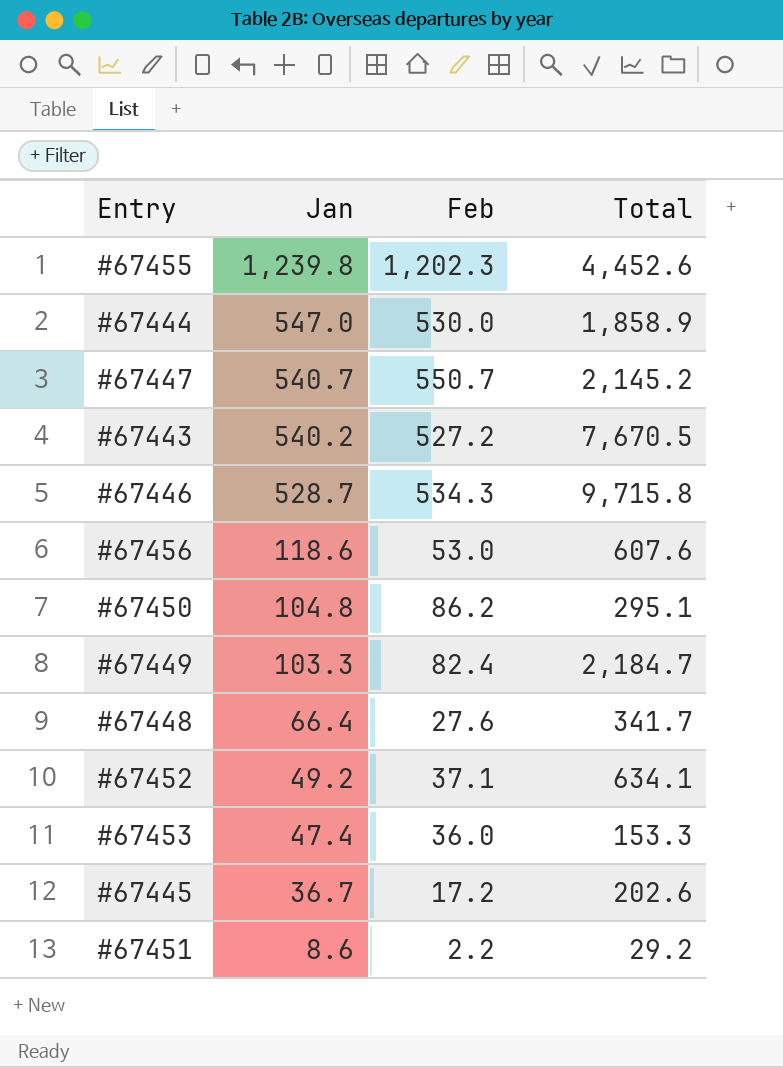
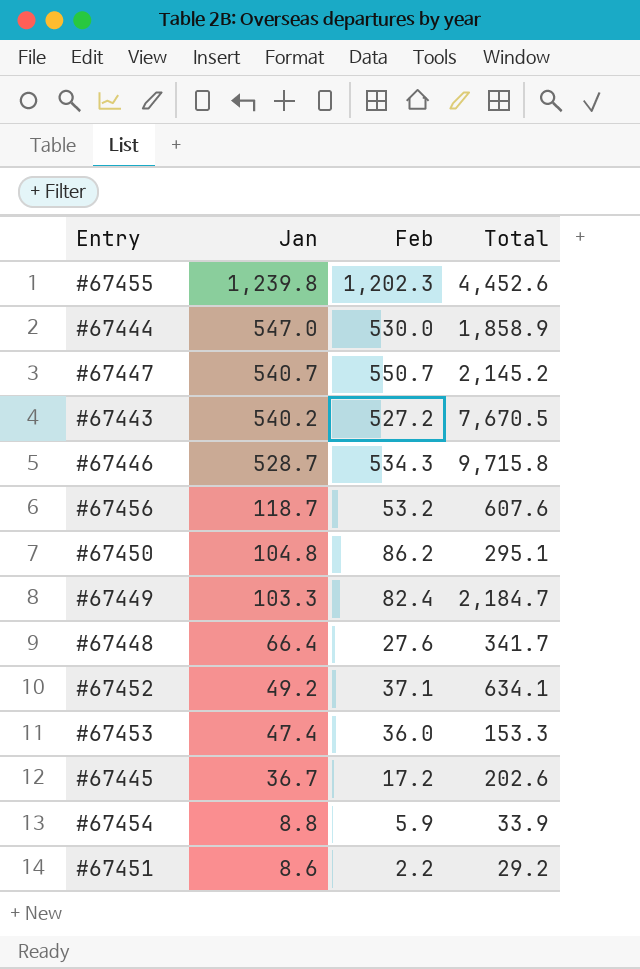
#67456 | Jan: 118.6 -> 118.7
#67456 | Feb: 53.0 -> 53.2
row #67454: none -> 8.8 | 5.9 | 33.9

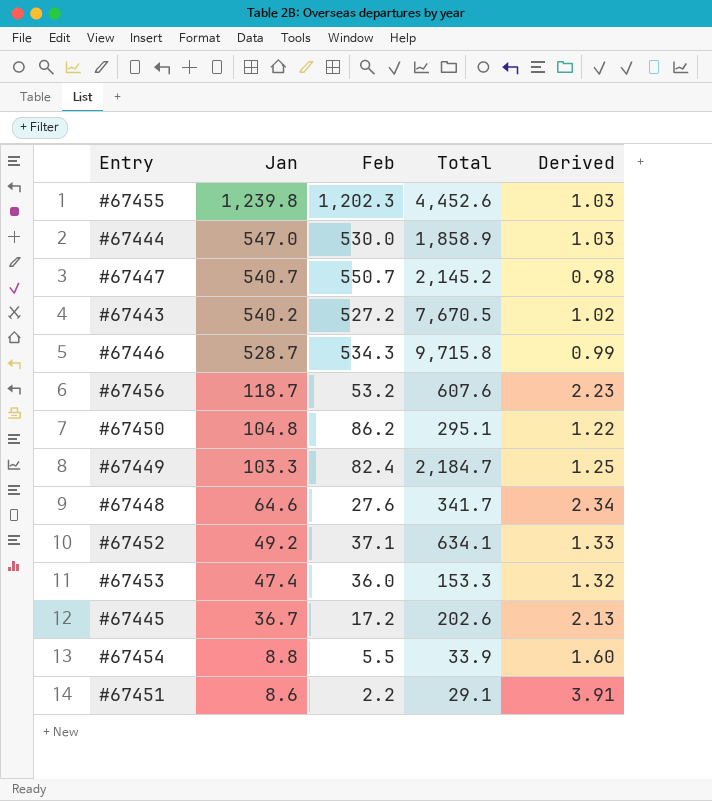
column Derived | formula: none -> [Jan] / [Feb]
#67448 | Jan: 66.4 -> 64.6
#67454 | Feb: 5.9 -> 5.5
#67451 | Total: 29.2 -> 29.1

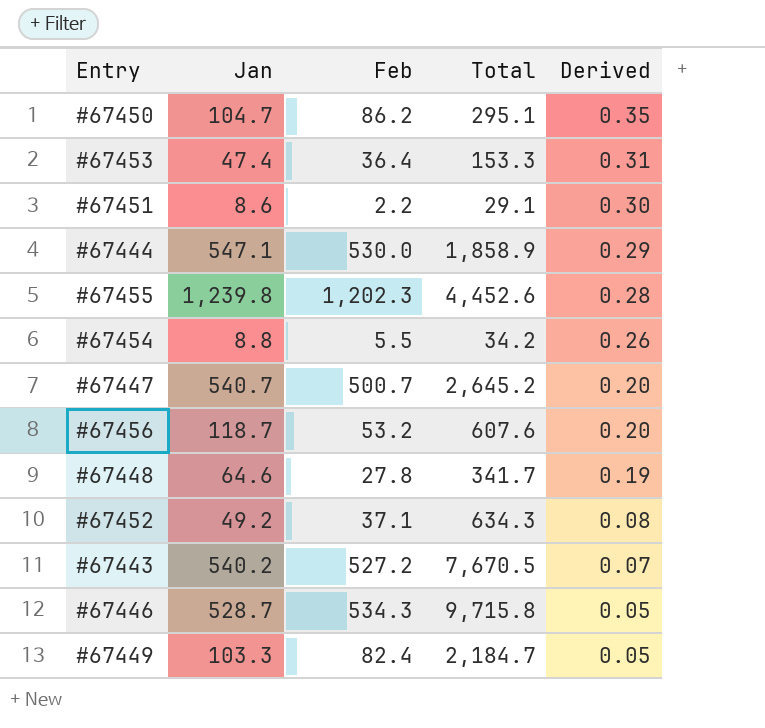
row order: Jan descending -> Derived descending
column Derived | formula: [Jan] / [Feb] -> [Jan] / [Total]
row #67445: 36.7 | 17.2 | 202.6 | 2.13 -> none
#67450 | Jan: 104.8 -> 104.7
#67453 | Feb: 36.0 -> 36.4
#67444 | Jan: 547.0 -> 547.1
#67454 | Total: 33.9 -> 34.2
#67447 | Feb: 550.7 -> 500.7
#67447 | Total: 2,145.2 -> 2,645.2
#67448 | Feb: 27.6 -> 27.8
#67452 | Total: 634.1 -> 634.3

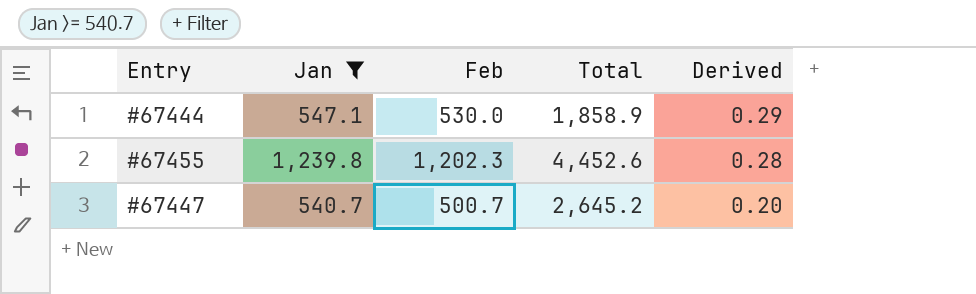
filter: none -> Jan >= 540.7

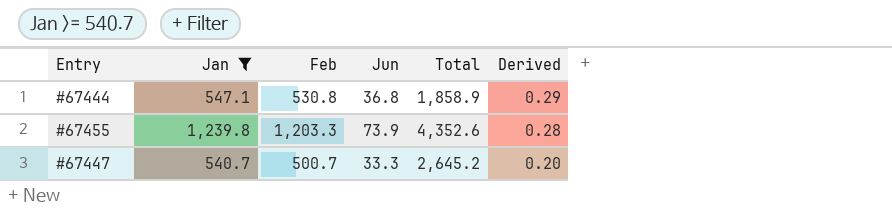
column Jun | position: none -> 4
#67444 | Feb: 530.0 -> 530.8
#67455 | Feb: 1,202.3 -> 1,203.3
#67455 | Total: 4,452.6 -> 4,352.6

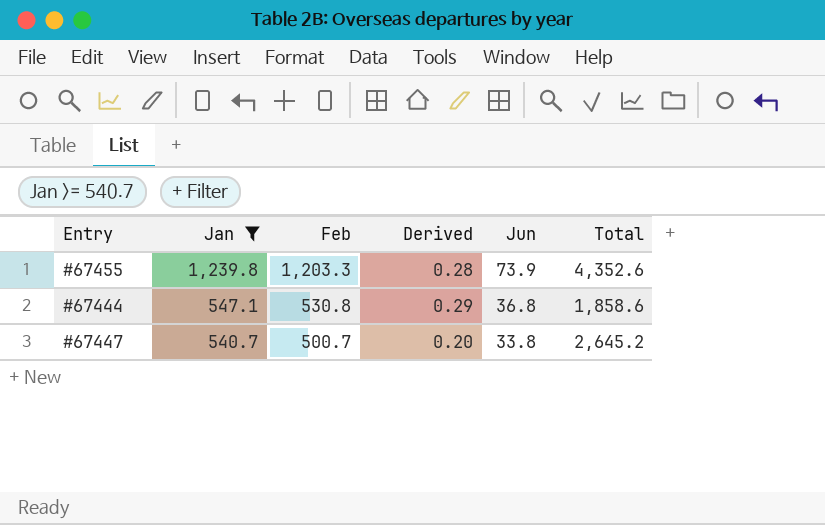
row order: Derived descending -> Jan descending
column Derived | position: 6 -> 4
#67444 | Total: 1,858.9 -> 1,858.6
#67447 | Jun: 33.3 -> 33.8

